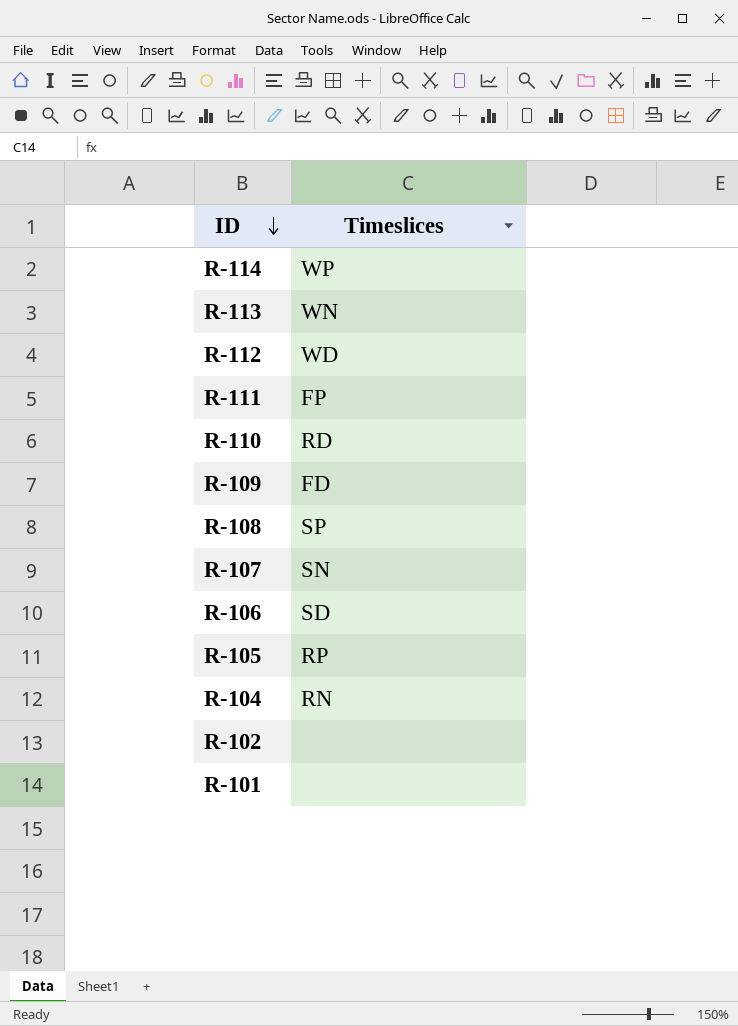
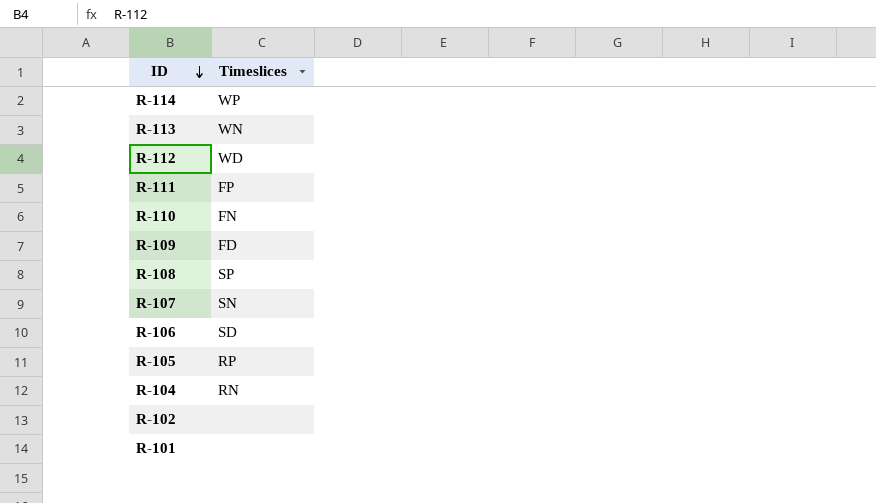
R-110 | Timeslices: RD -> FN

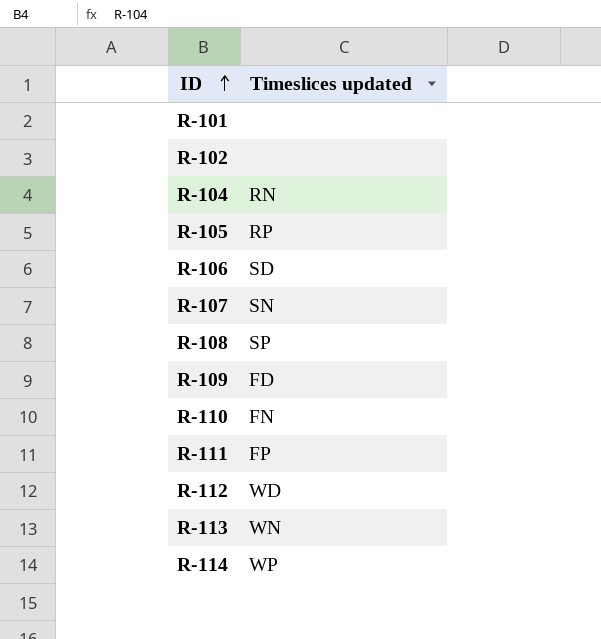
row order: ID descending -> ID ascending
column name: Timeslices -> Timeslices updated

